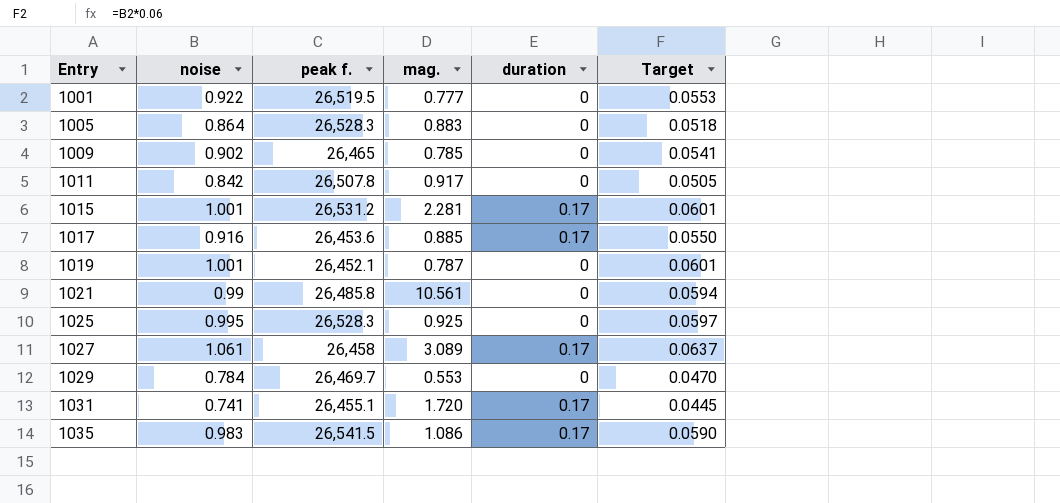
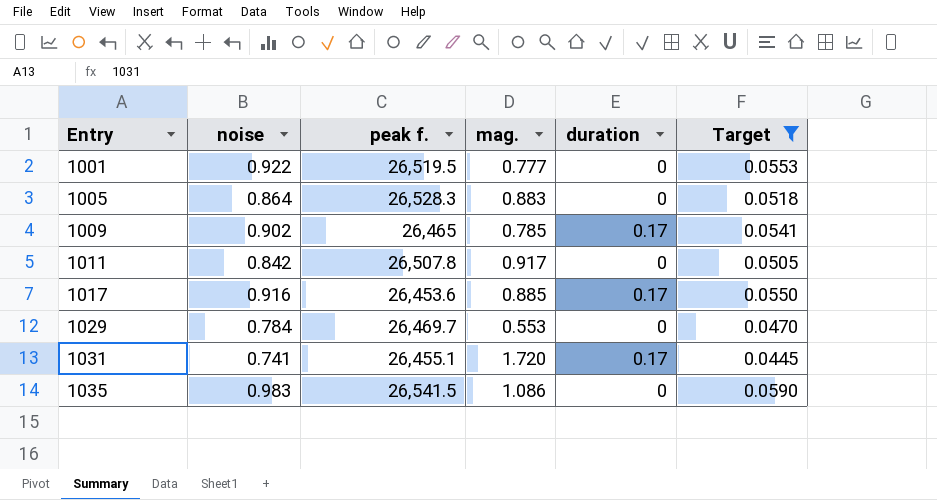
filter: none -> Target <= 0.0590
1009 | duration: 0 -> 0.17
1035 | duration: 0.17 -> 0

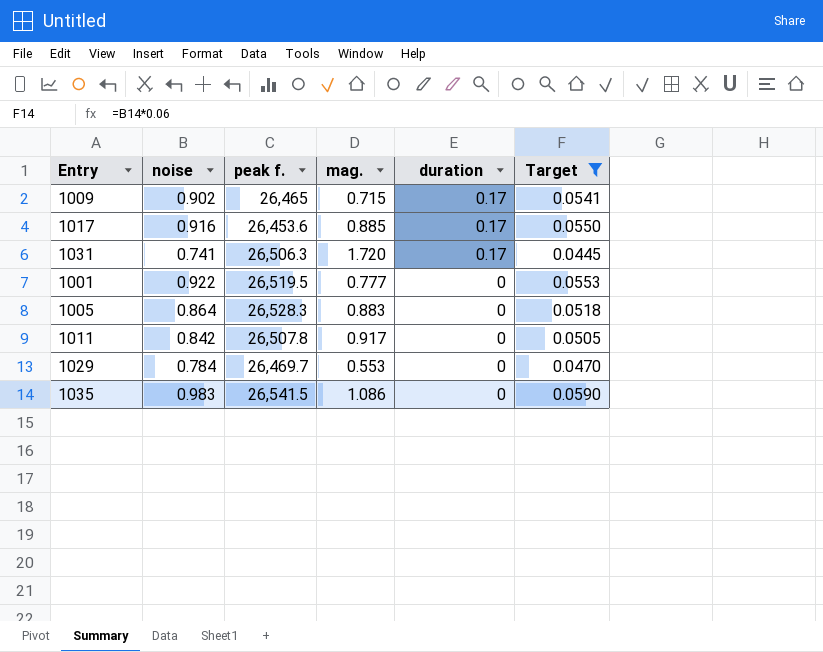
row order: Entry ascending -> duration descending
1009 | mag.: 0.785 -> 0.715
1031 | peak f.: 26,455.1 -> 26,506.3

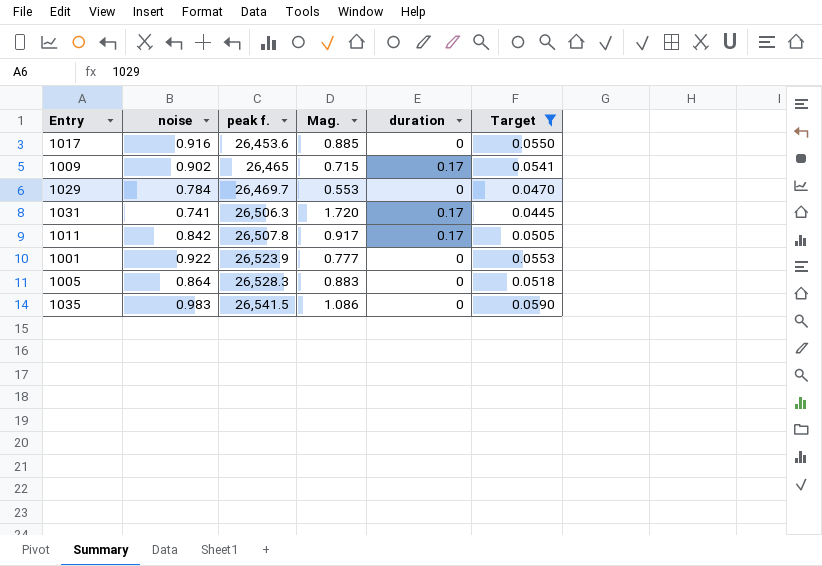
row order: duration descending -> peak f. ascending
column name: mag. -> Mag.
1017 | duration: 0.17 -> 0
1011 | duration: 0 -> 0.17
1001 | peak f.: 26,519.5 -> 26,523.9

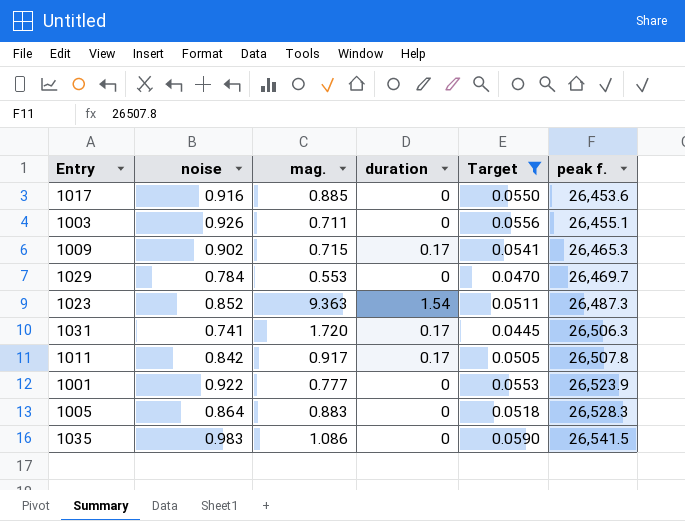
column name: Mag. -> mag.
column peak f. | position: 3 -> 6
row 1003: none -> 0.926 | 0.711 | 0 | 0.0556 | 26,455.1
1009 | peak f.: 26,465 -> 26,465.3
row 1023: none -> 0.852 | 9.363 | 1.54 | 0.0511 | 26,487.3

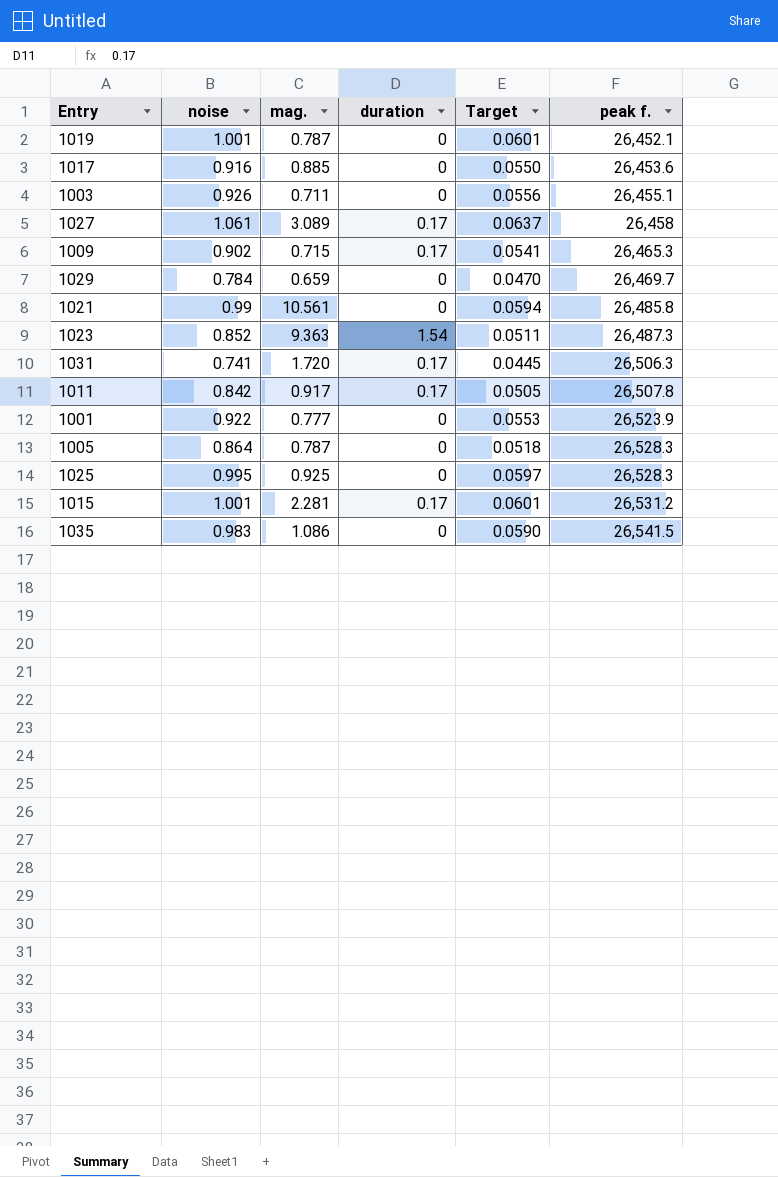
filter: Target <= 0.0590 -> none
1029 | mag.: 0.553 -> 0.659
1005 | mag.: 0.883 -> 0.787

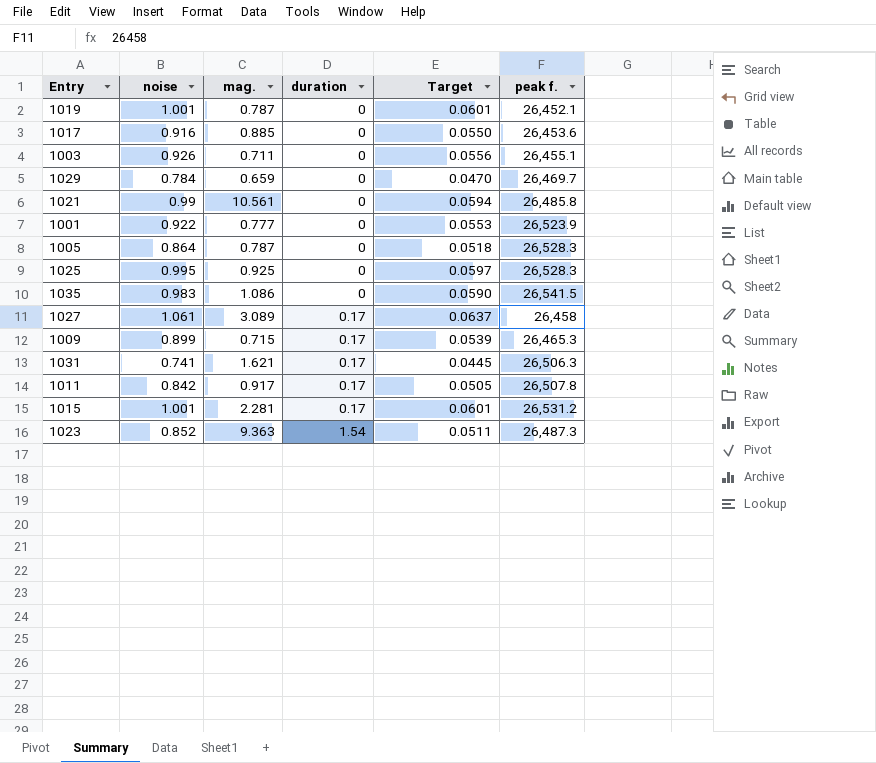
row order: peak f. ascending -> duration ascending
1009 | noise: 0.902 -> 0.899
1009 | Target: 0.0541 -> 0.0539
1031 | mag.: 1.720 -> 1.621

